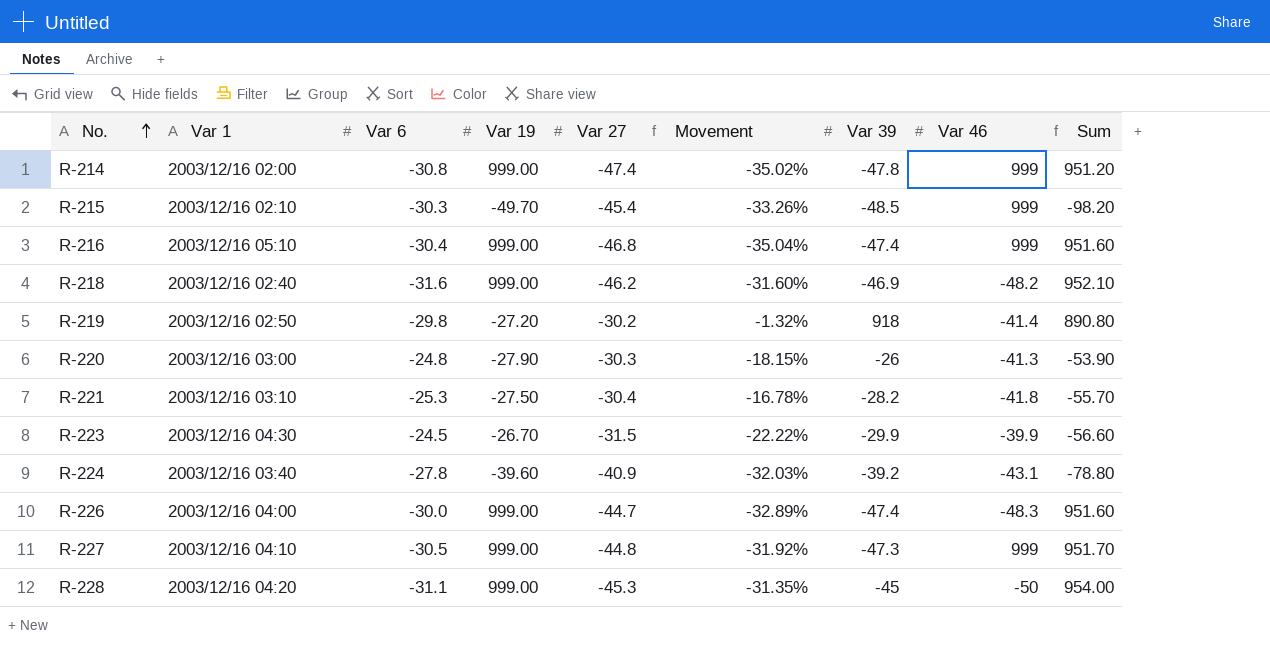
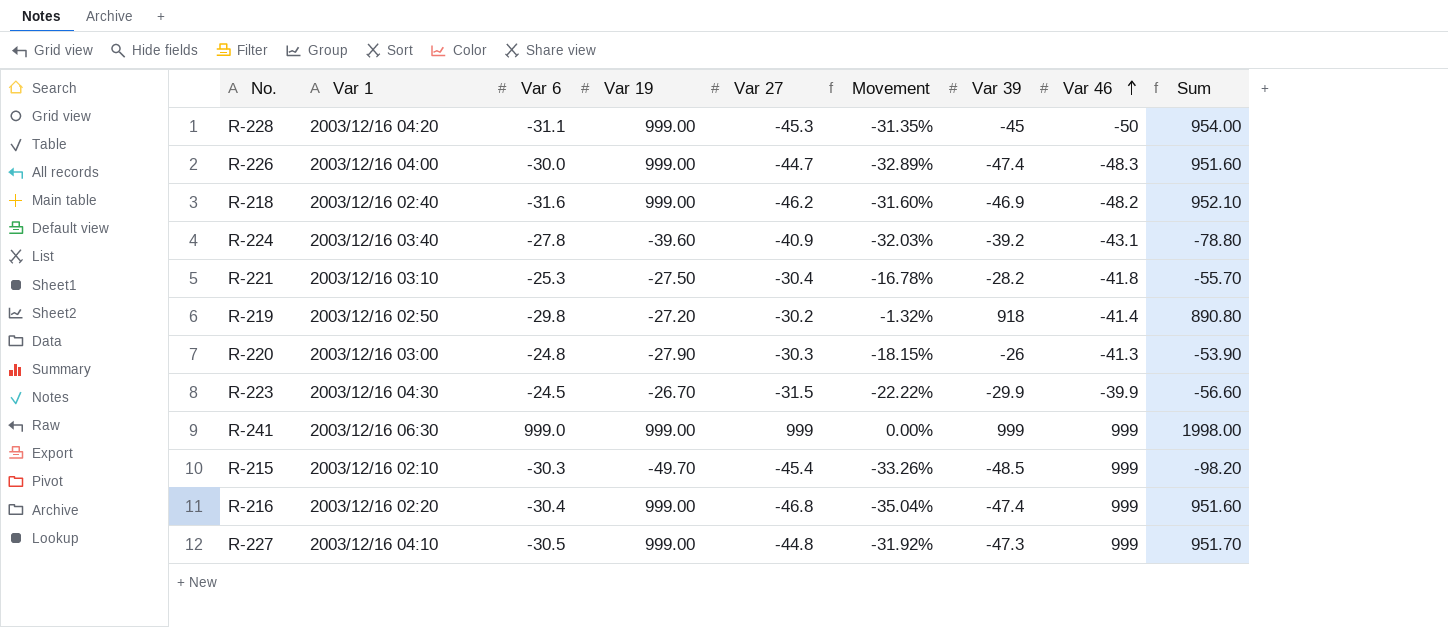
row order: No. ascending -> Var 46 ascending
row R-214: 2003/12/16 02:00 | -30.8 | 999.00 | -47.4 | -35.02% | -47.8 | 999 | 951.20 -> none
row R-241: none -> 2003/12/16 06:30 | 999.0 | 999.00 | 999 | 0.00% | 999 | 999 | 1998.00
R-216 | Var 1: 2003/12/16 05:10 -> 2003/12/16 02:20

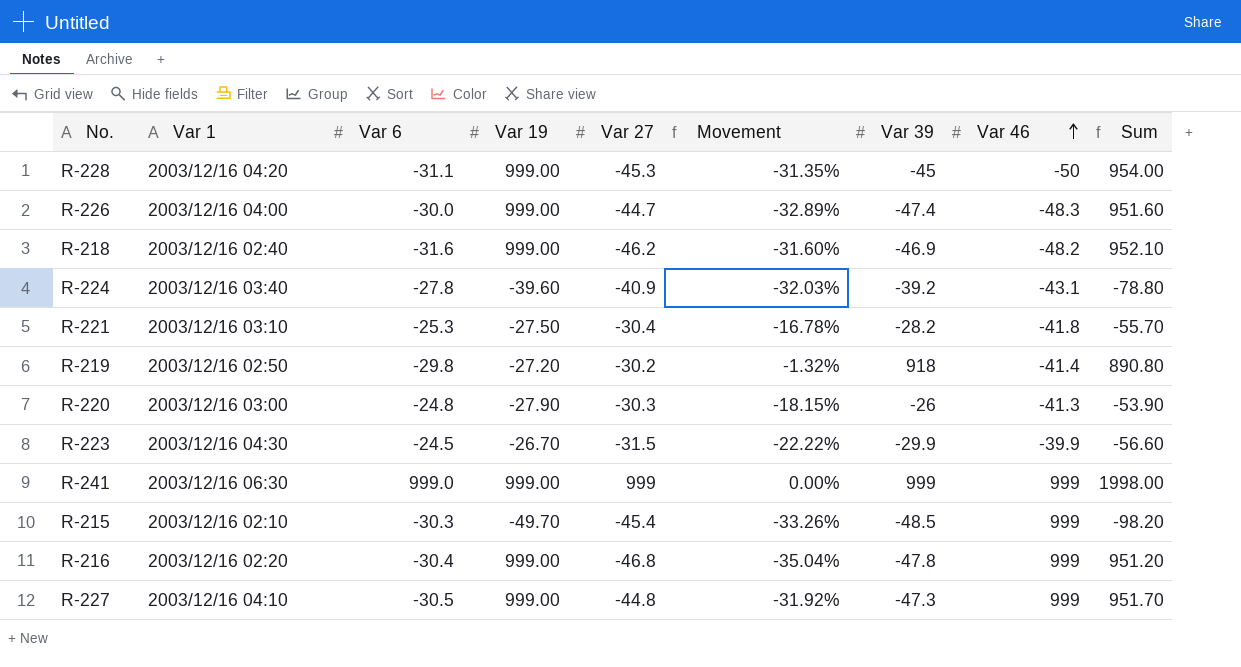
R-216 | Var 39: -47.4 -> -47.8
R-216 | Sum: 951.60 -> 951.20

